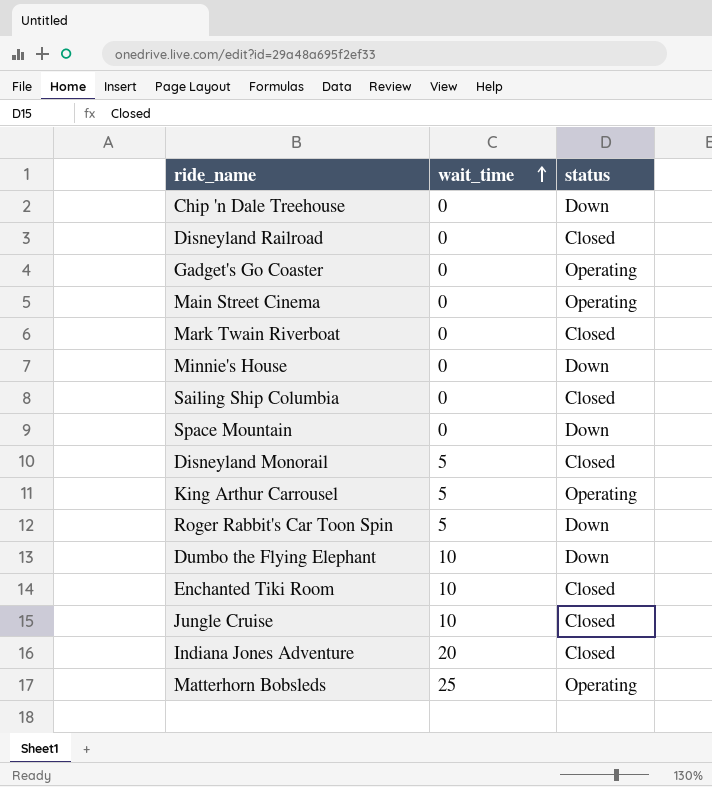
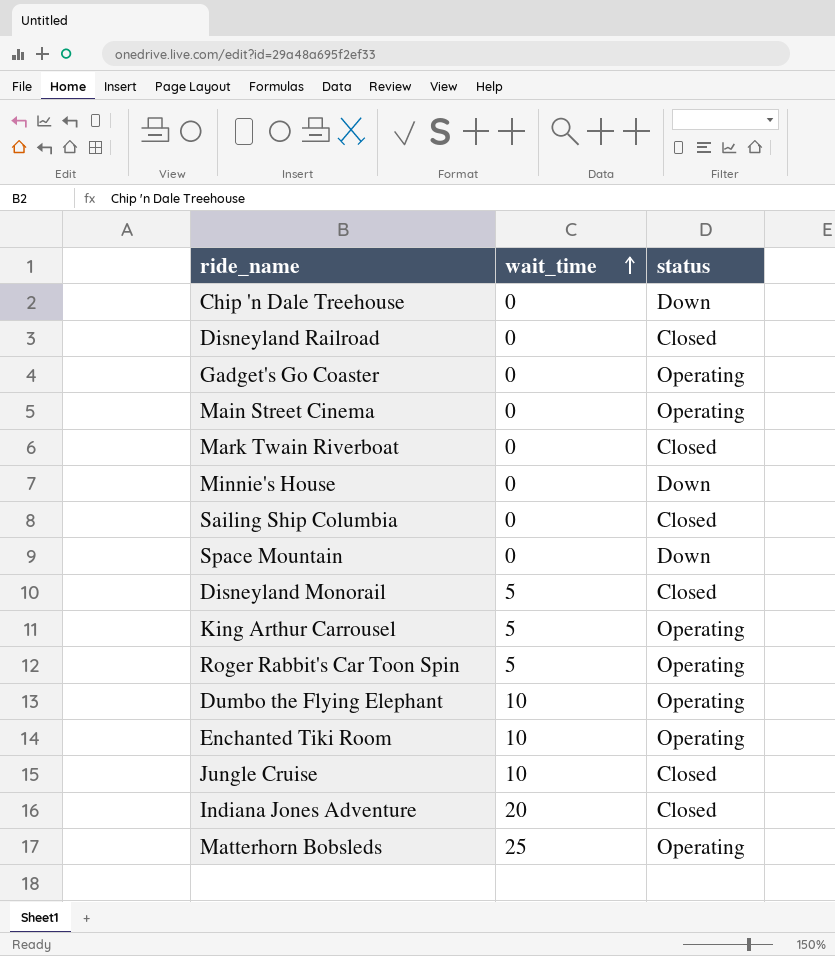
Roger Rabbit's Car Toon Spin | status: Down -> Operating
Dumbo the Flying Elephant | status: Down -> Operating
Enchanted Tiki Room | status: Closed -> Operating

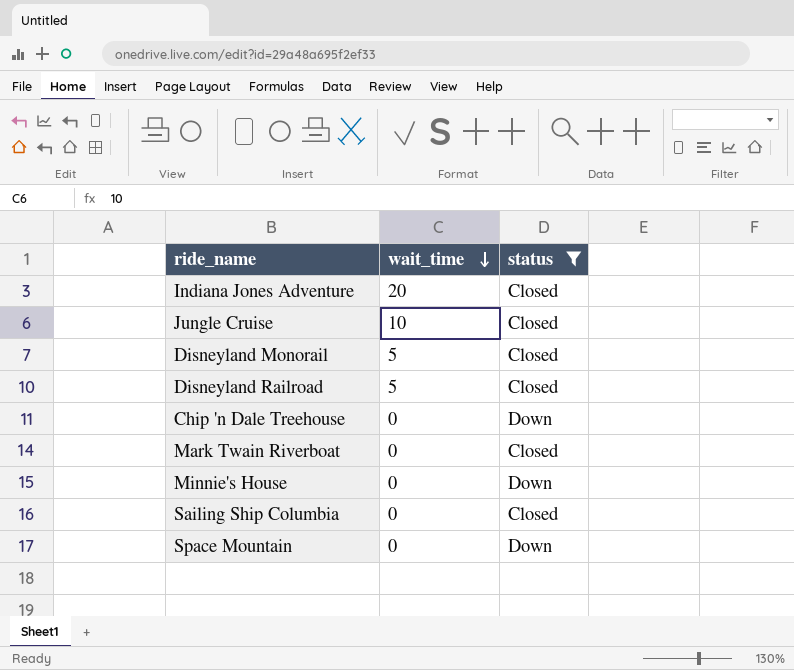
filter: none -> status != Operating
row order: wait_time ascending -> wait_time descending
Disneyland Railroad | wait_time: 0 -> 5

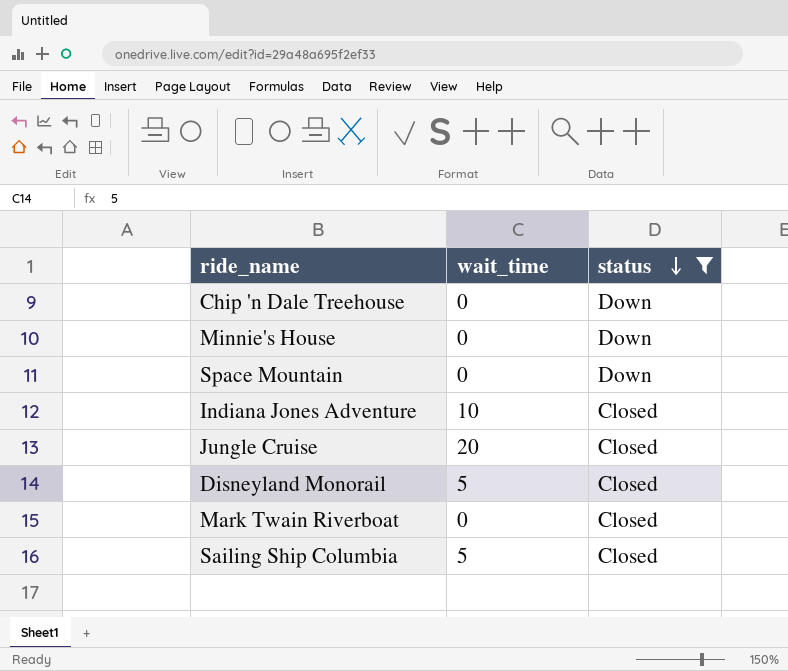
row order: wait_time descending -> status descending
row Disneyland Railroad: 5 | Closed -> none
Indiana Jones Adventure | wait_time: 20 -> 10
Jungle Cruise | wait_time: 10 -> 20
Sailing Ship Columbia | wait_time: 0 -> 5

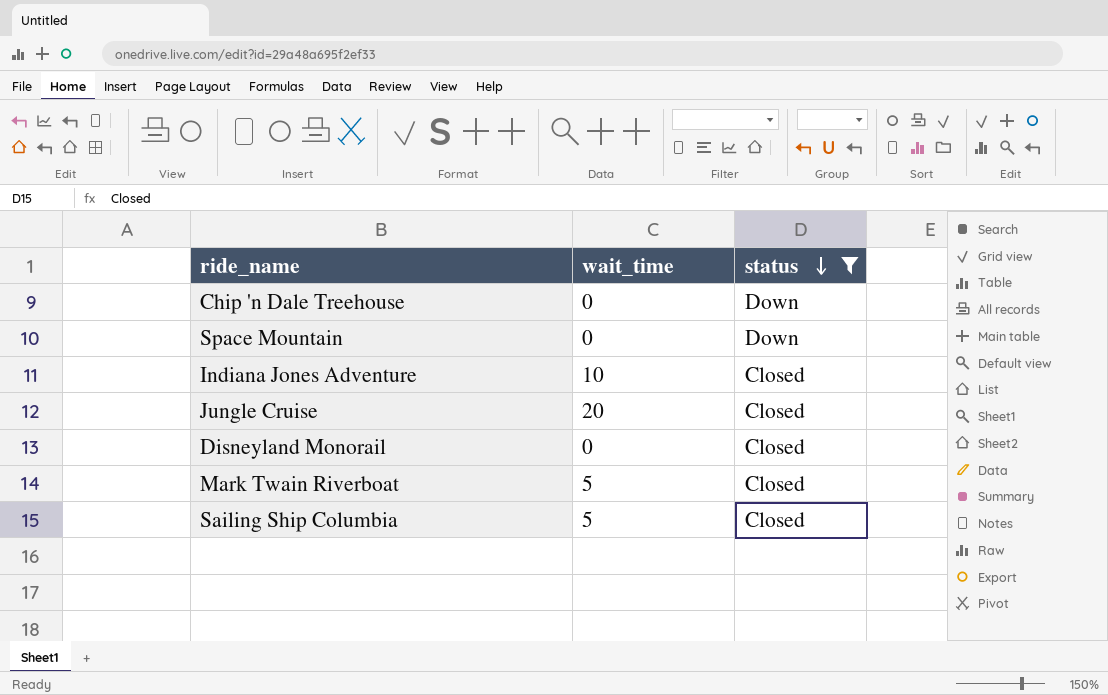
row Minnie's House: 0 | Down -> none
Disneyland Monorail | wait_time: 5 -> 0
Mark Twain Riverboat | wait_time: 0 -> 5

